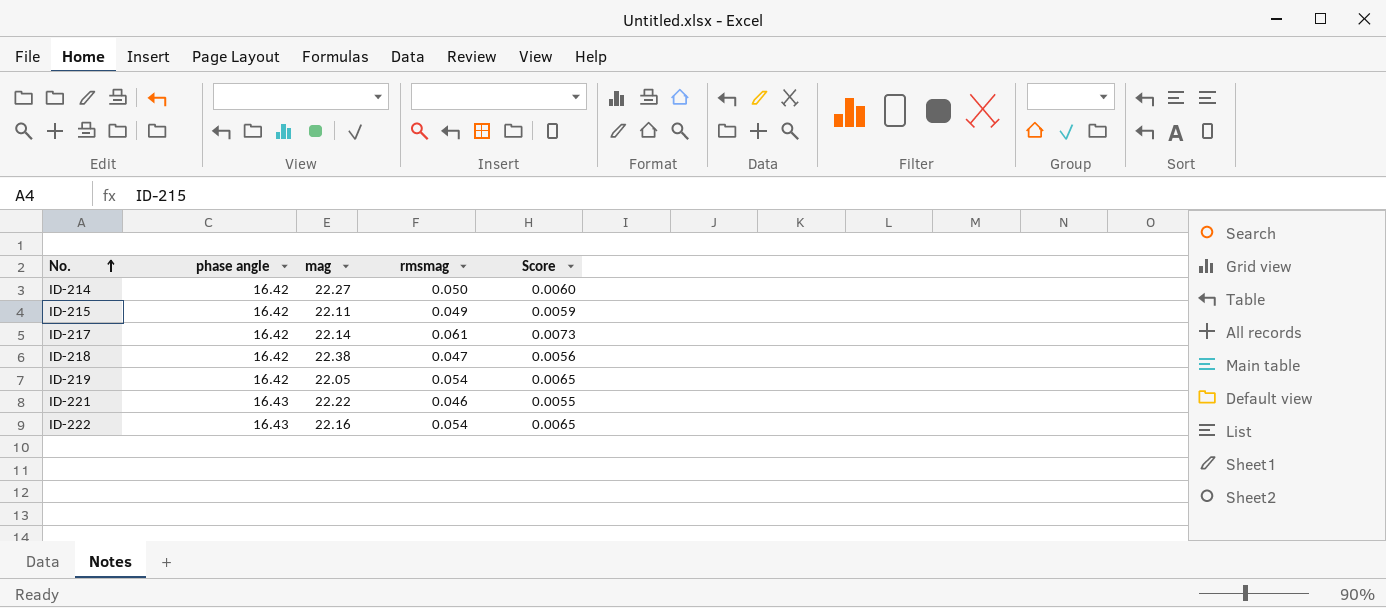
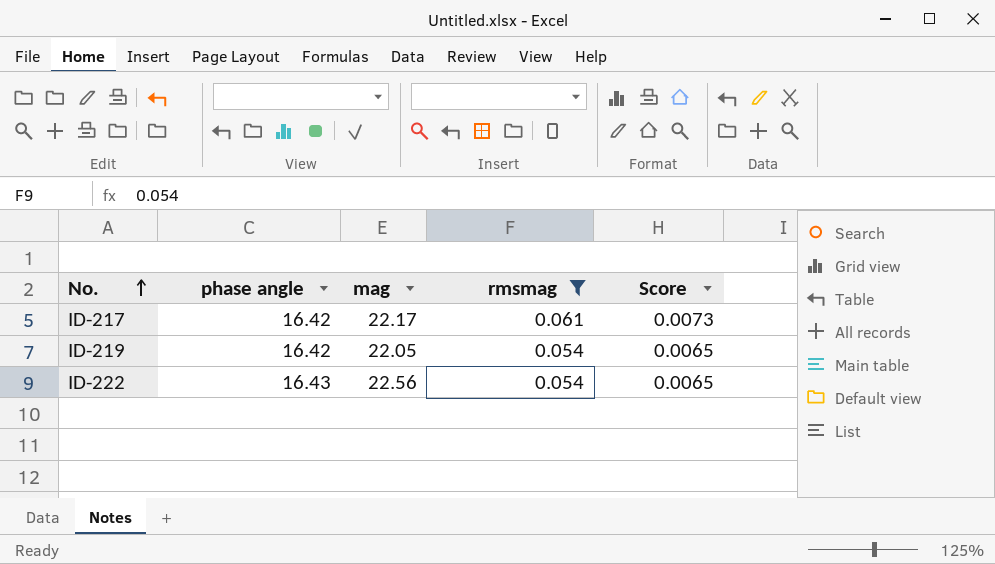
filter: none -> rmsmag >= 0.054
ID-217 | mag: 22.14 -> 22.17
ID-222 | mag: 22.16 -> 22.56

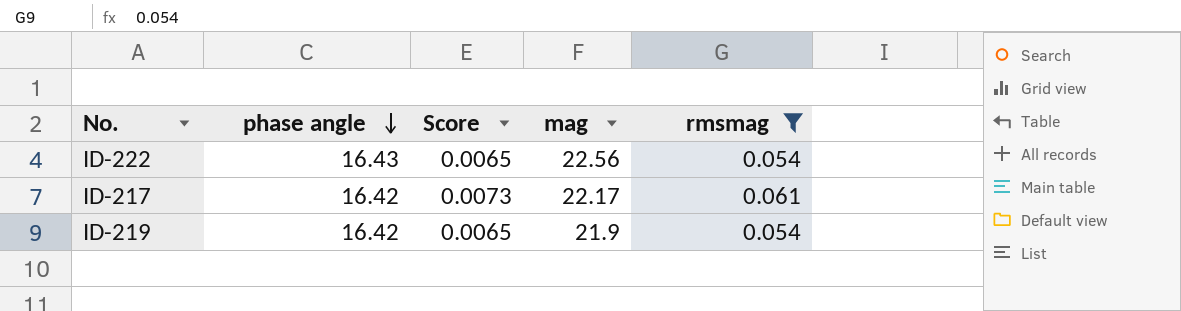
row order: No. ascending -> phase angle descending
column Score | position: 5 -> 3
ID-219 | mag: 22.05 -> 21.9

